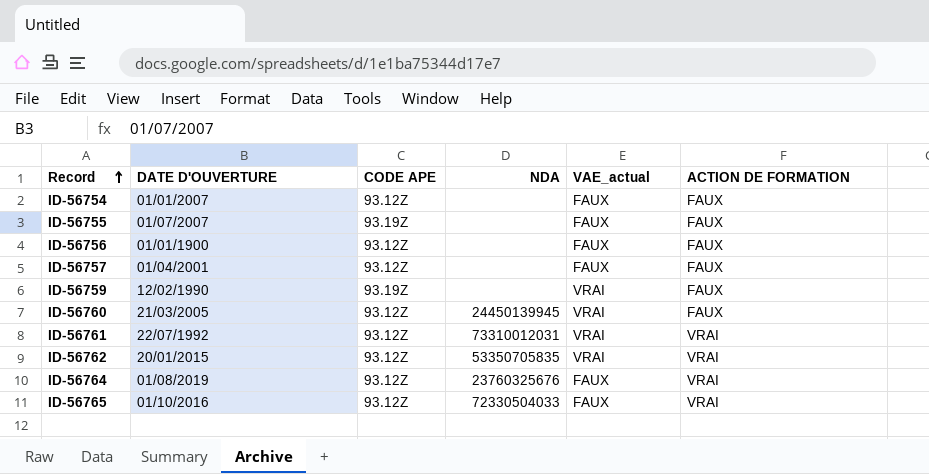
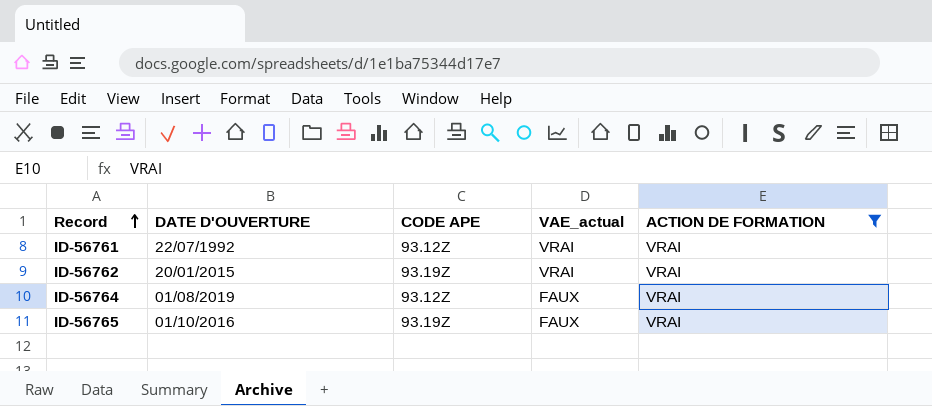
filter: none -> ACTION DE FORMATION = VRAI
column NDA | position: 4 -> none
ID-56762 | CODE APE: 93.12Z -> 93.19Z
ID-56765 | CODE APE: 93.12Z -> 93.19Z

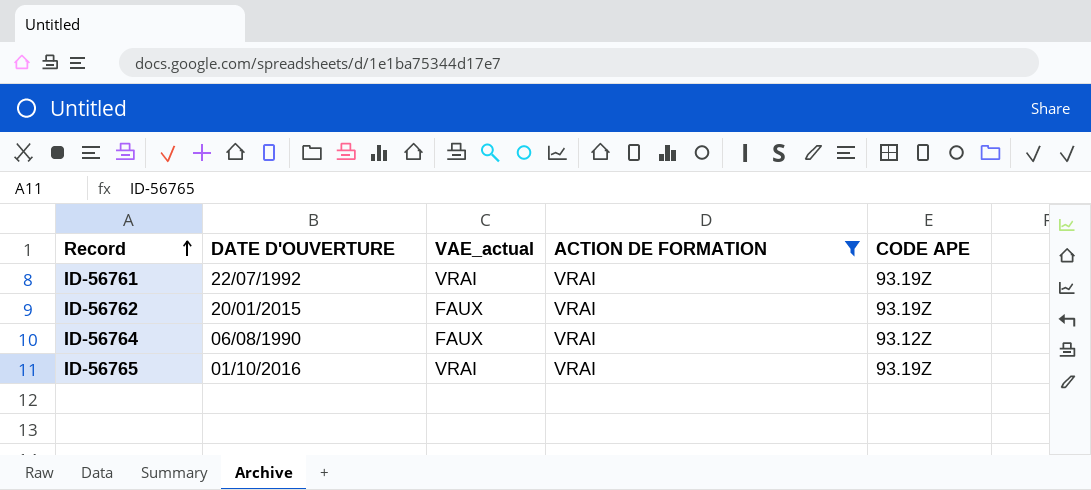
column CODE APE | position: 3 -> 5
ID-56761 | CODE APE: 93.12Z -> 93.19Z
ID-56762 | VAE_actual: VRAI -> FAUX
ID-56764 | DATE D'OUVERTURE: 01/08/2019 -> 06/08/1990
ID-56765 | VAE_actual: FAUX -> VRAI

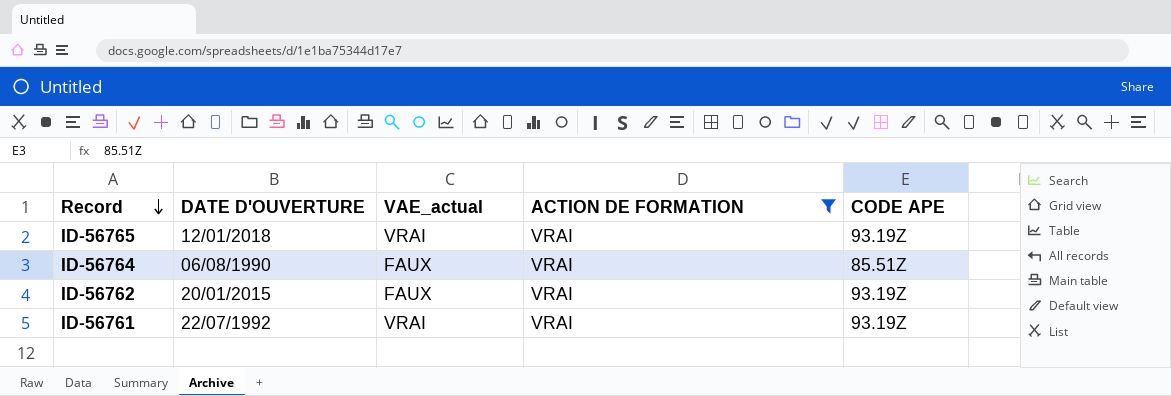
row order: Record ascending -> Record descending
ID-56765 | DATE D'OUVERTURE: 01/10/2016 -> 12/01/2018
ID-56764 | CODE APE: 93.12Z -> 85.51Z

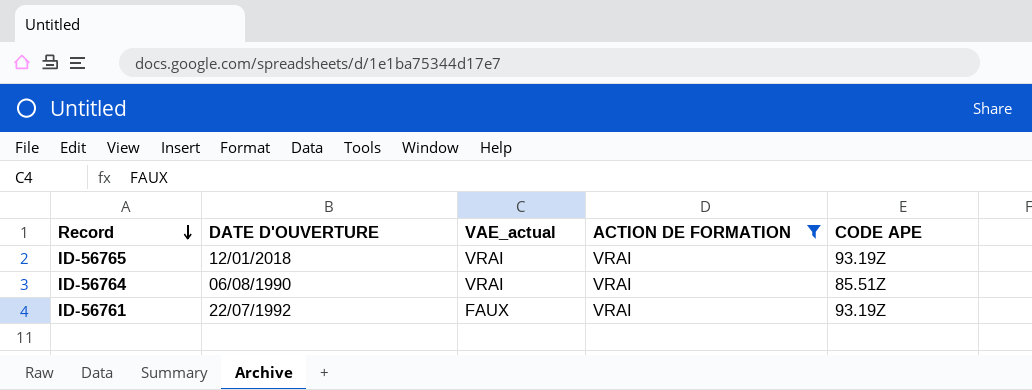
row ID-56762: 20/01/2015 | FAUX | VRAI | 93.19Z -> none
ID-56764 | VAE_actual: FAUX -> VRAI
ID-56761 | VAE_actual: VRAI -> FAUX

